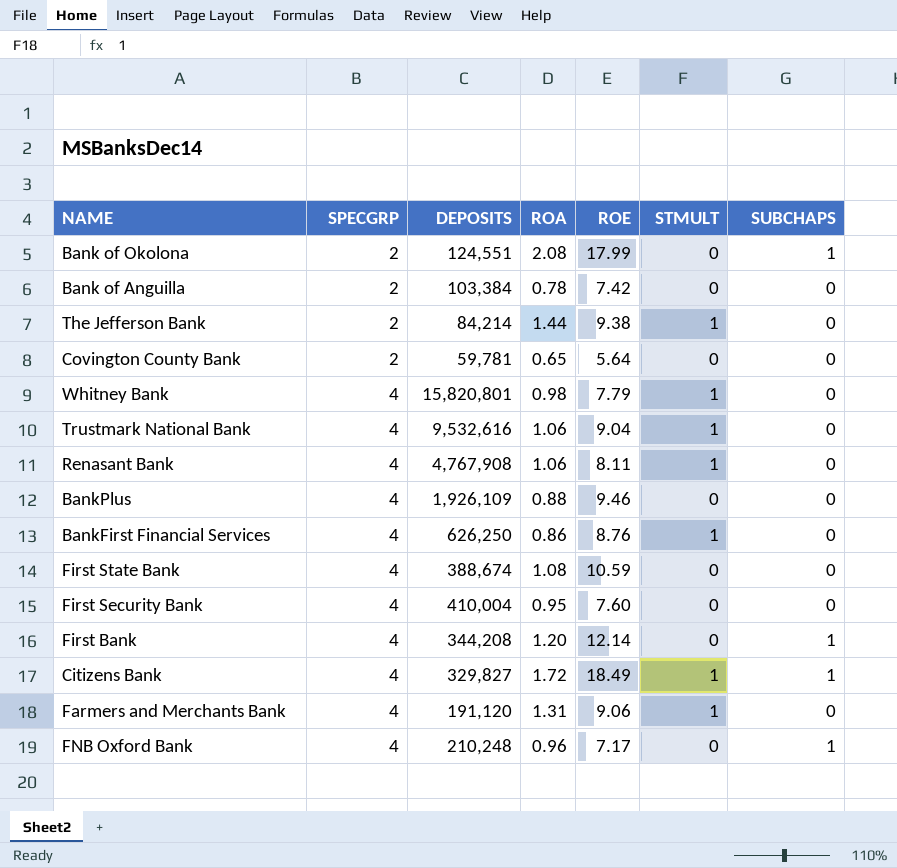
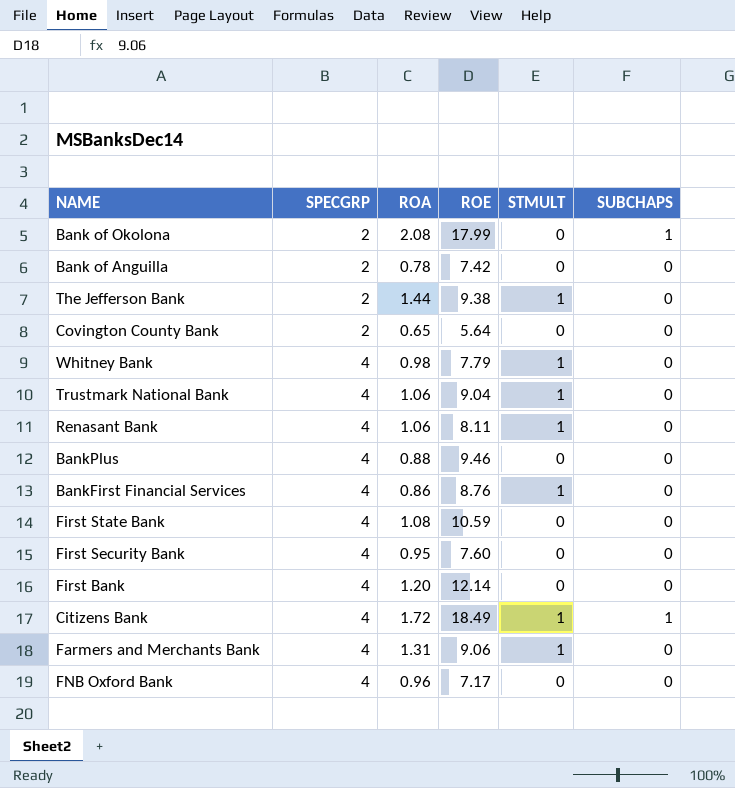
column DEPOSITS | position: 3 -> none
First Bank | SUBCHAPS: 1 -> 0
FNB Oxford Bank | SUBCHAPS: 1 -> 0

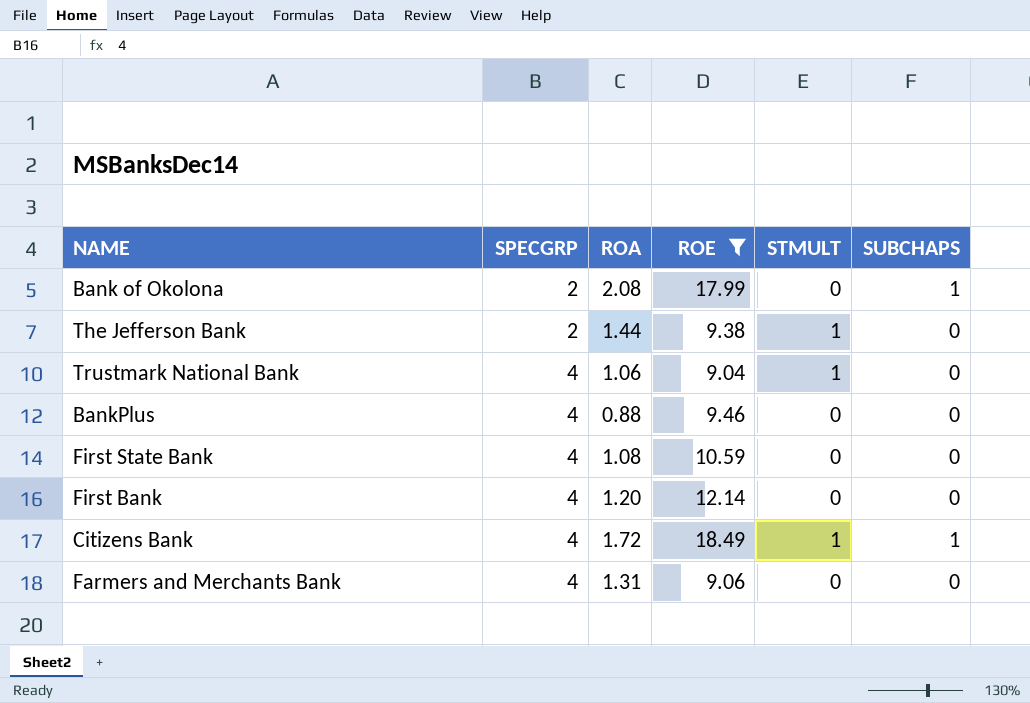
filter: none -> ROE >= 9.04
Farmers and Merchants Bank | STMULT: 1 -> 0

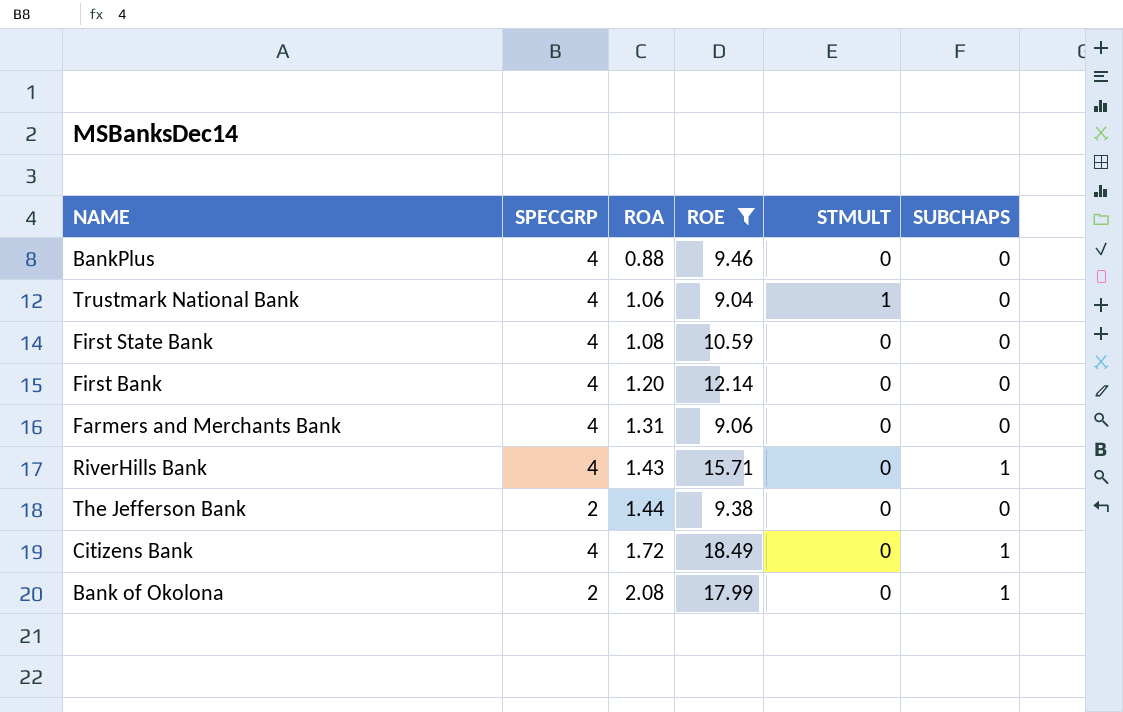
row order: SPECGRP ascending -> ROA ascending
row RiverHills Bank: none -> 4 | 1.43 | 15.71 | 0 | 1
The Jefferson Bank | STMULT: 1 -> 0
Citizens Bank | STMULT: 1 -> 0

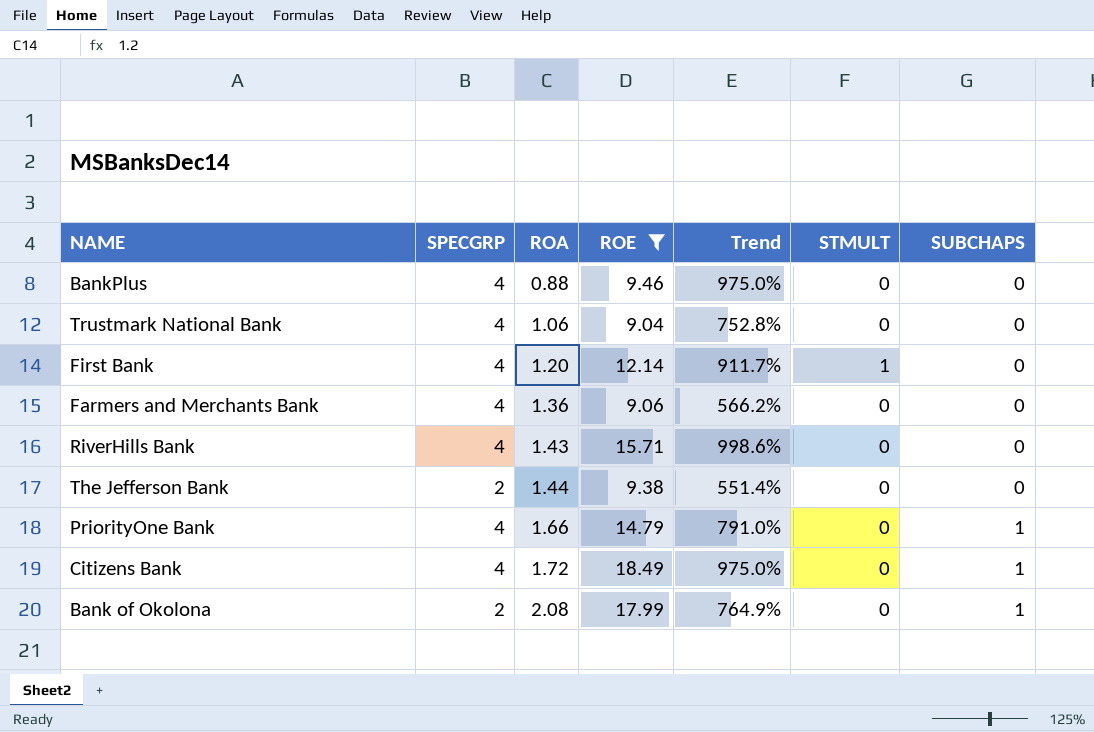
column Trend | formula: none -> ([ROE] - [ROA]) / [ROA]
row First State Bank: 4 | 1.08 | 10.59 | 0 | 0 -> none
Trustmark National Bank | STMULT: 1 -> 0
First Bank | STMULT: 0 -> 1
Farmers and Merchants Bank | ROA: 1.31 -> 1.36
RiverHills Bank | SUBCHAPS: 1 -> 0
row PriorityOne Bank: none -> 4 | 1.66 | 14.79 | 791.0% | 0 | 1

